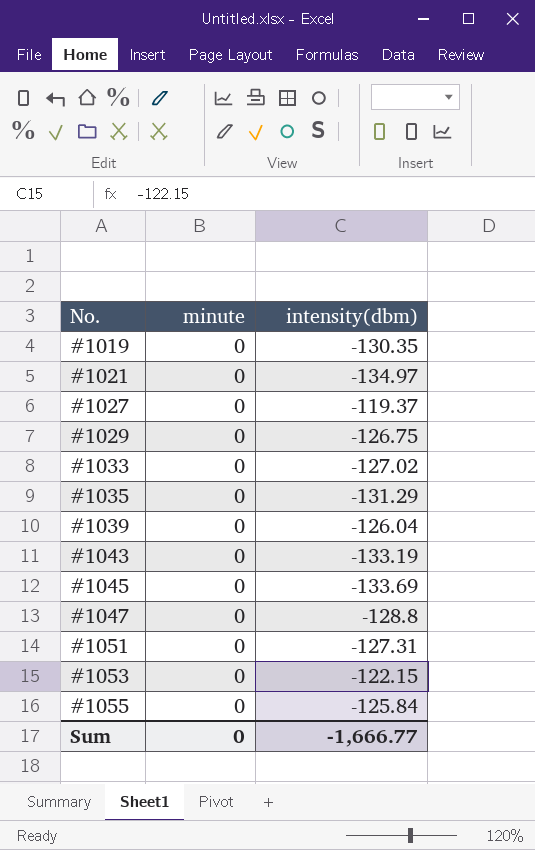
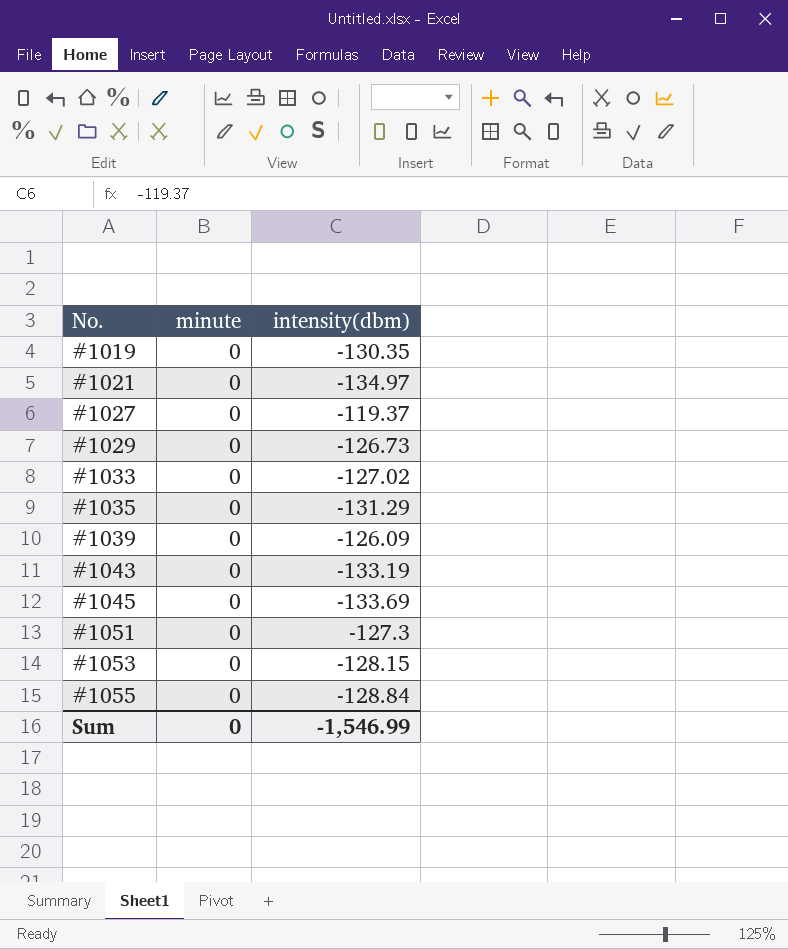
row #1047: 0 | -128.8 -> none
#1029 | intensity(dbm): -126.75 -> -126.73
#1039 | intensity(dbm): -126.04 -> -126.09
#1051 | intensity(dbm): -127.31 -> -127.3
#1053 | intensity(dbm): -122.15 -> -128.15
#1055 | intensity(dbm): -125.84 -> -128.84
Sum | intensity(dbm): -1,666.77 -> -1,546.99

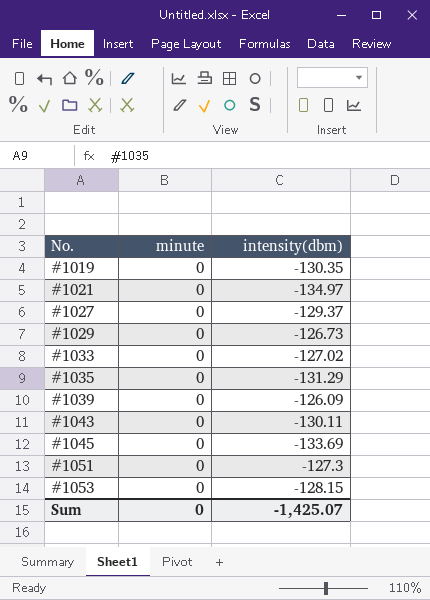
row #1055: 0 | -128.84 -> none
#1027 | intensity(dbm): -119.37 -> -129.37
#1043 | intensity(dbm): -133.19 -> -130.11
Sum | intensity(dbm): -1,546.99 -> -1,425.07

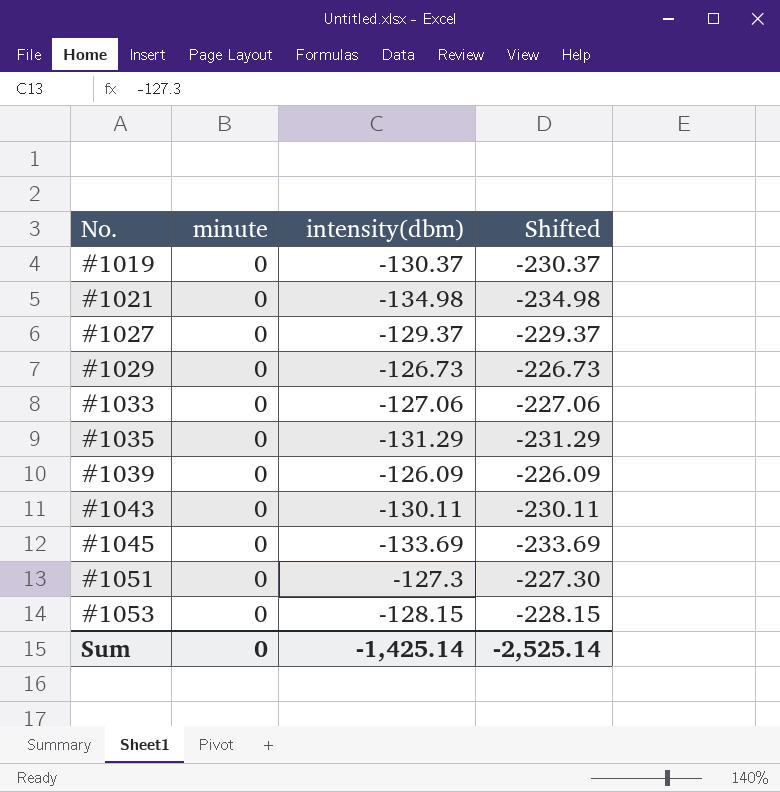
column Shifted | formula: none -> [intensity(dbm)] - 100
#1019 | intensity(dbm): -130.35 -> -130.37
#1021 | intensity(dbm): -134.97 -> -134.98
#1033 | intensity(dbm): -127.02 -> -127.06
Sum | intensity(dbm): -1,425.07 -> -1,425.14

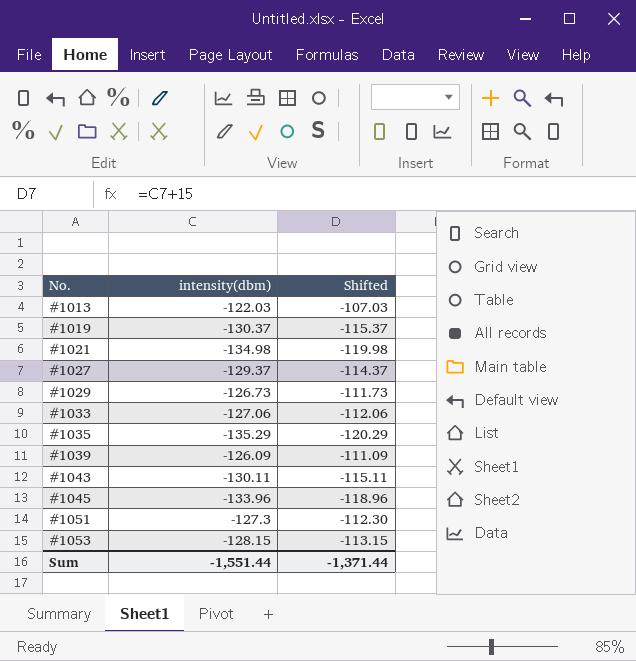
column minute | position: 2 -> none
column Shifted | formula: [intensity(dbm)] - 100 -> [intensity(dbm)] + 15
row #1013: none -> -122.03 | -107.03
#1035 | intensity(dbm): -131.29 -> -135.29
#1045 | intensity(dbm): -133.69 -> -133.96
Sum | intensity(dbm): -1,425.14 -> -1,551.44
Sum | Shifted: -2,525.14 -> -1,371.44

